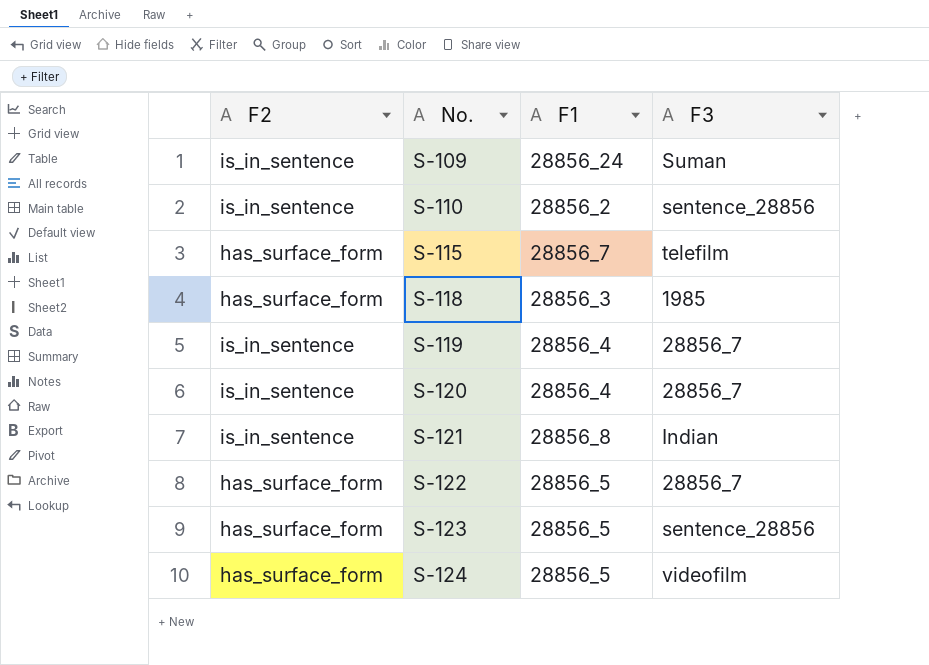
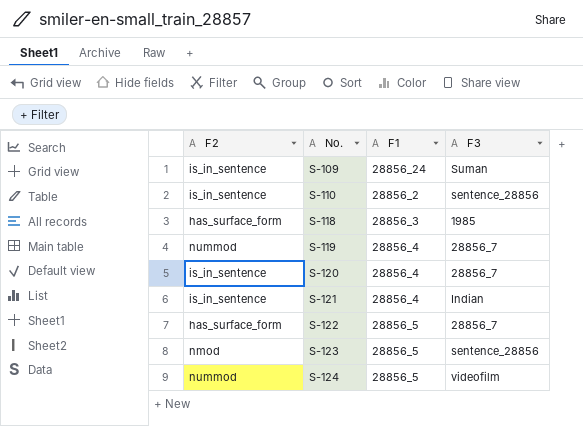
row S-115: has_surface_form | 28856_7 | telefilm -> none
S-119 | F2: is_in_sentence -> nummod
S-121 | F1: 28856_8 -> 28856_4
S-123 | F2: has_surface_form -> nmod
S-124 | F2: has_surface_form -> nummod

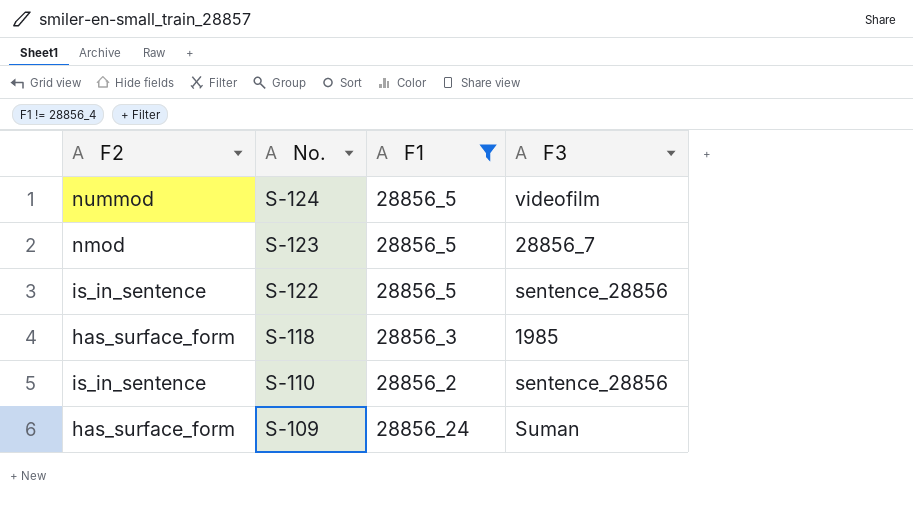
filter: none -> F1 != 28856_4
row order: No. ascending -> No. descending
S-123 | F3: sentence_28856 -> 28856_7
S-122 | F2: has_surface_form -> is_in_sentence
S-122 | F3: 28856_7 -> sentence_28856
S-109 | F2: is_in_sentence -> has_surface_form

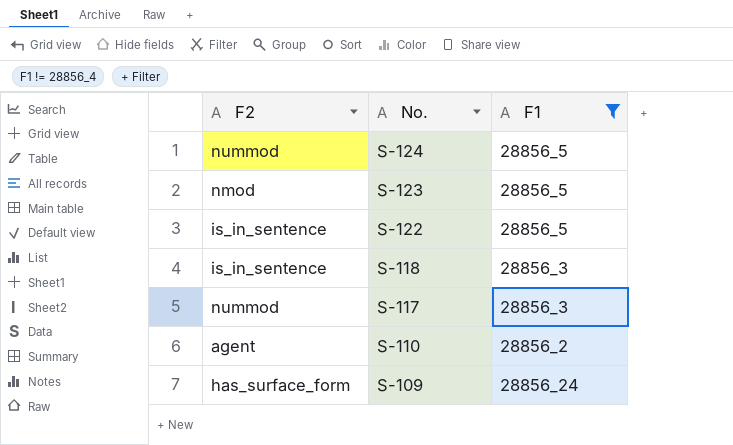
column F3 | position: 4 -> none
S-118 | F2: has_surface_form -> is_in_sentence
row S-117: none -> nummod | 28856_3
S-110 | F2: is_in_sentence -> agent

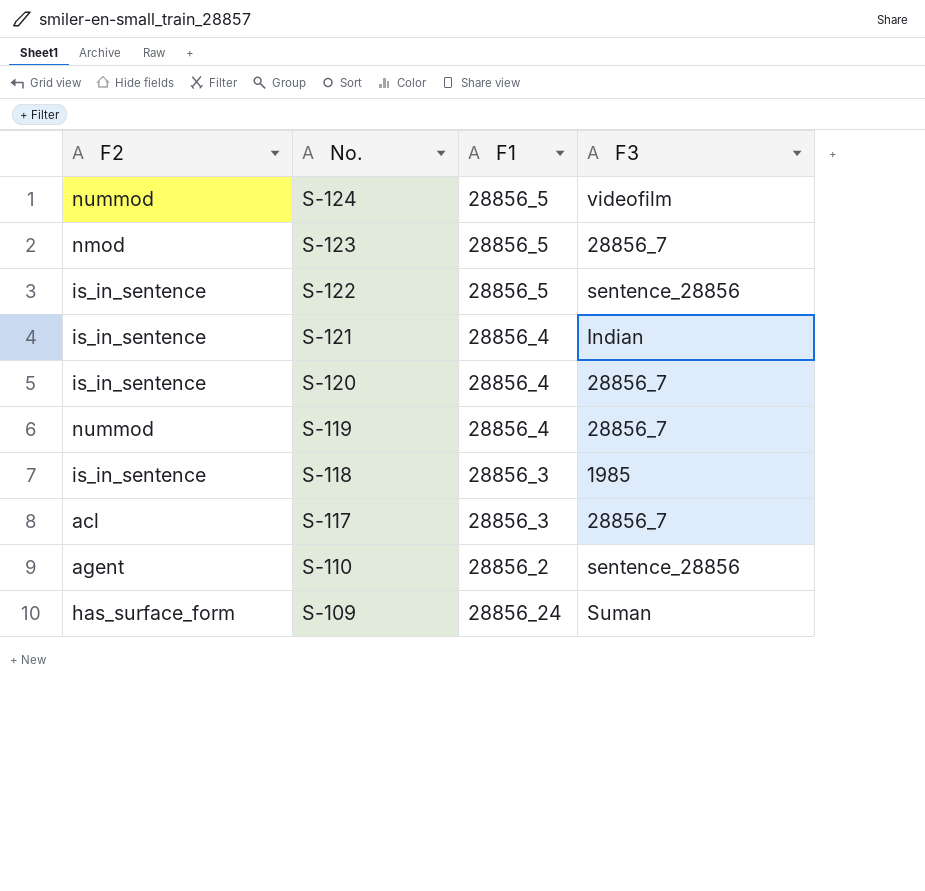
filter: F1 != 28856_4 -> none
column F3 | position: none -> 4
S-117 | F2: nummod -> acl

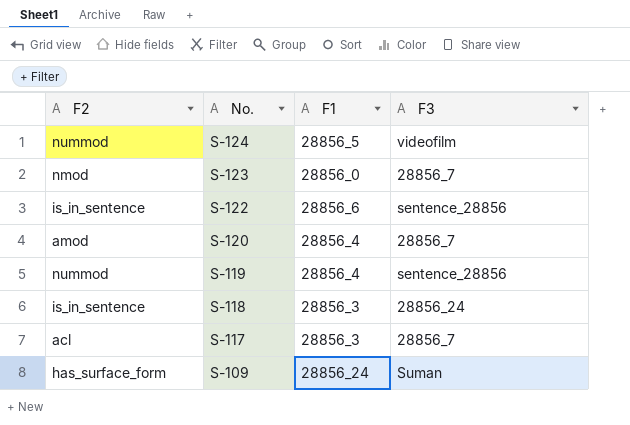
row S-121: is_in_sentence | 28856_4 | Indian -> none
row S-110: agent | 28856_2 | sentence_28856 -> none
S-123 | F1: 28856_5 -> 28856_0
S-122 | F1: 28856_5 -> 28856_6
S-120 | F2: is_in_sentence -> amod
S-119 | F3: 28856_7 -> sentence_28856
S-118 | F3: 1985 -> 28856_24

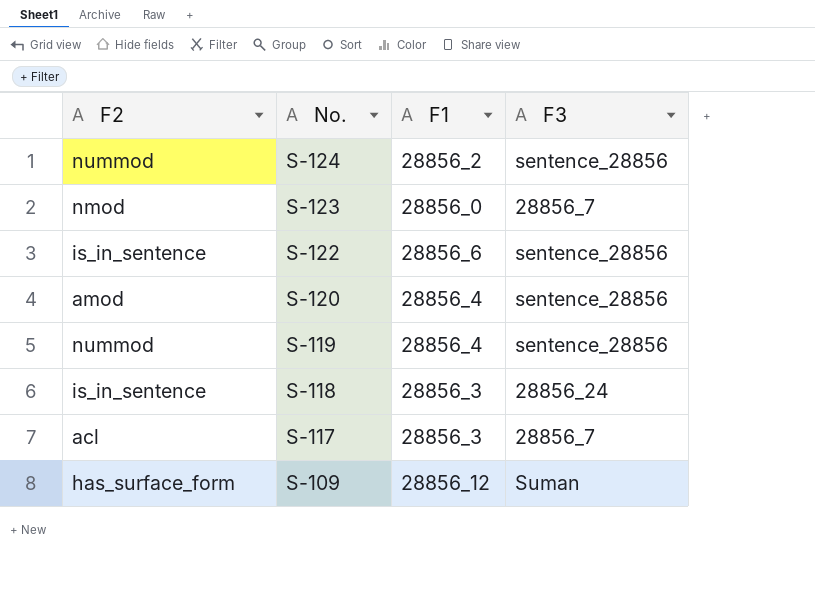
S-124 | F1: 28856_5 -> 28856_2
S-124 | F3: videofilm -> sentence_28856
S-120 | F3: 28856_7 -> sentence_28856
S-109 | F1: 28856_24 -> 28856_12

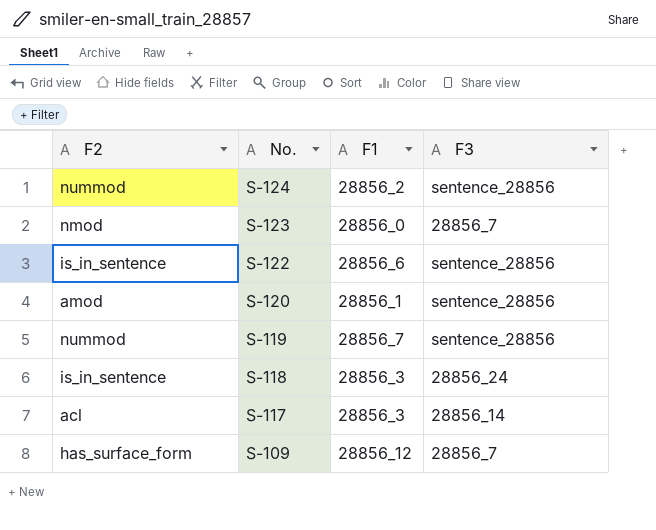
S-120 | F1: 28856_4 -> 28856_1
S-119 | F1: 28856_4 -> 28856_7
S-117 | F3: 28856_7 -> 28856_14
S-109 | F3: Suman -> 28856_7

